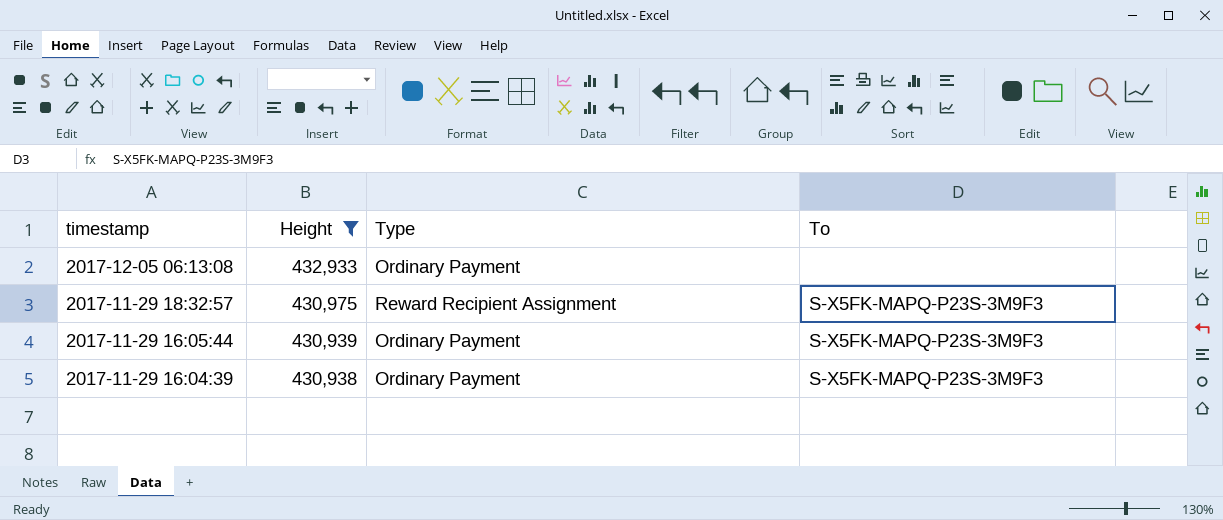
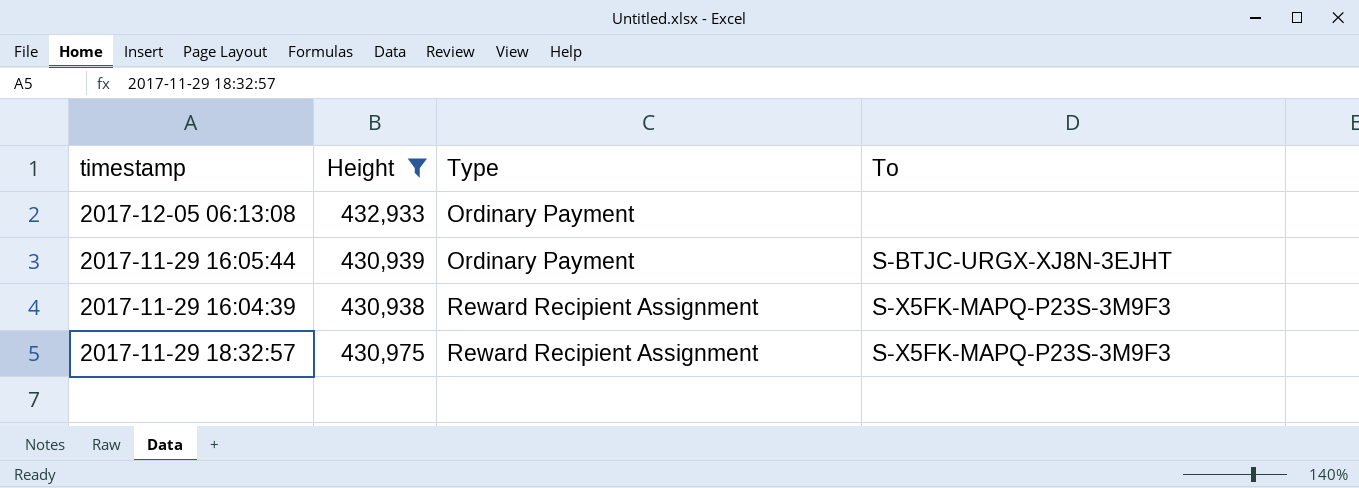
row order: timestamp descending -> Type ascending
2017-11-29 16:05:44 | To: S-X5FK-MAPQ-P23S-3M9F3 -> S-BTJC-URGX-XJ8N-3EJHT
2017-11-29 16:04:39 | Type: Ordinary Payment -> Reward Recipient Assignment

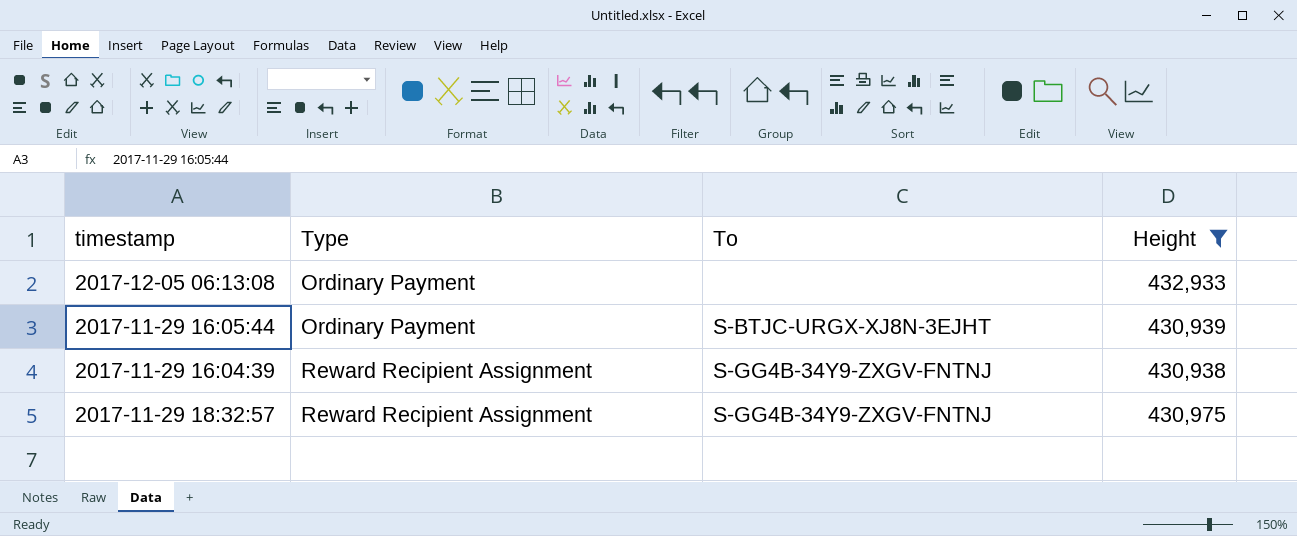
column Height | position: 2 -> 4
2017-11-29 16:04:39 | To: S-X5FK-MAPQ-P23S-3M9F3 -> S-GG4B-34Y9-ZXGV-FNTNJ
2017-11-29 18:32:57 | To: S-X5FK-MAPQ-P23S-3M9F3 -> S-GG4B-34Y9-ZXGV-FNTNJ

